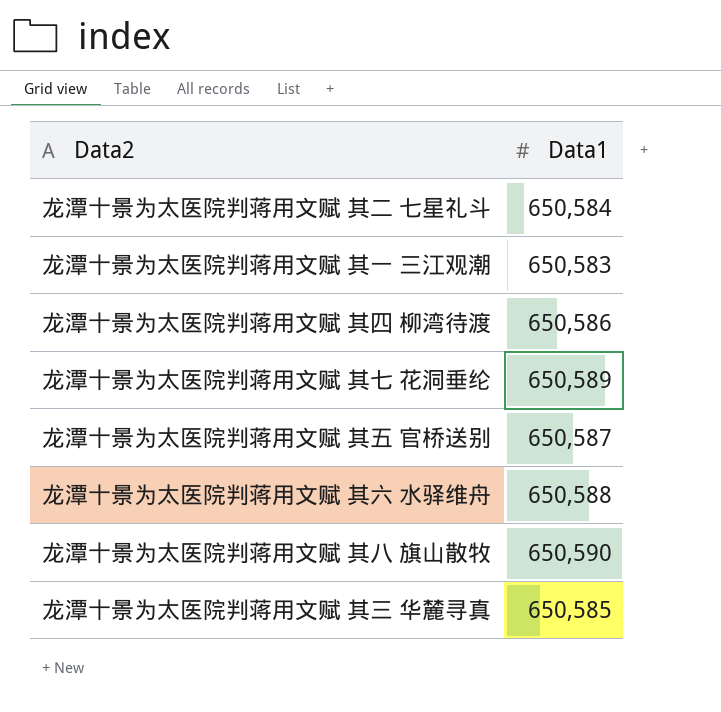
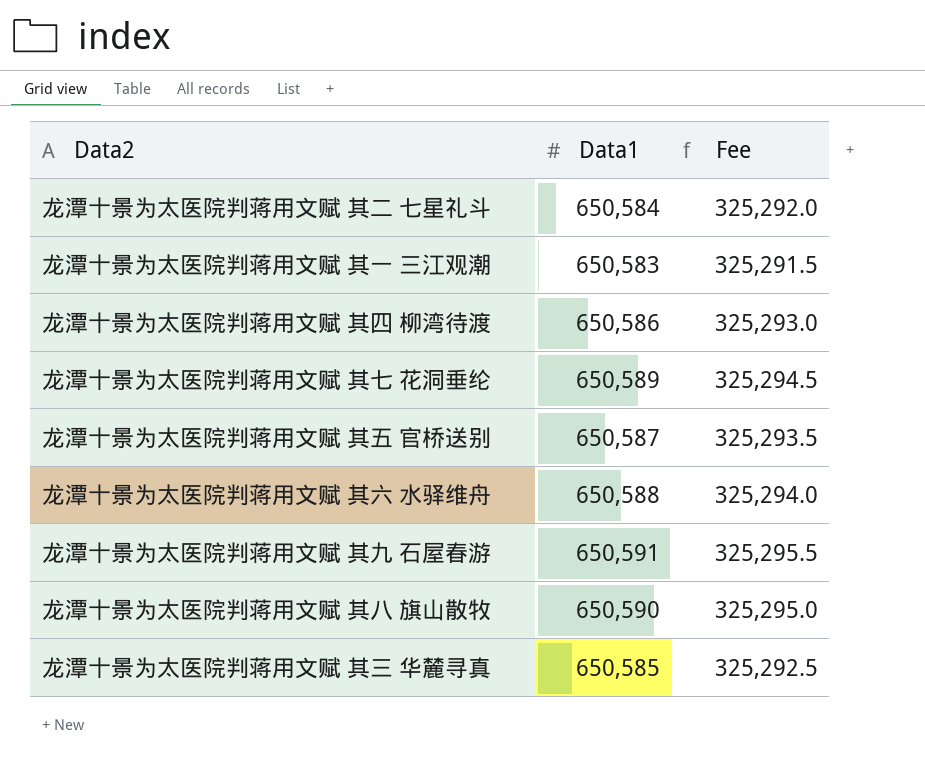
column Fee | formula: none -> [Data1] * 0.5
row 龙潭十景为太医院判蒋用文赋 其九 石屋春游: none -> 650,591 | 325,295.5

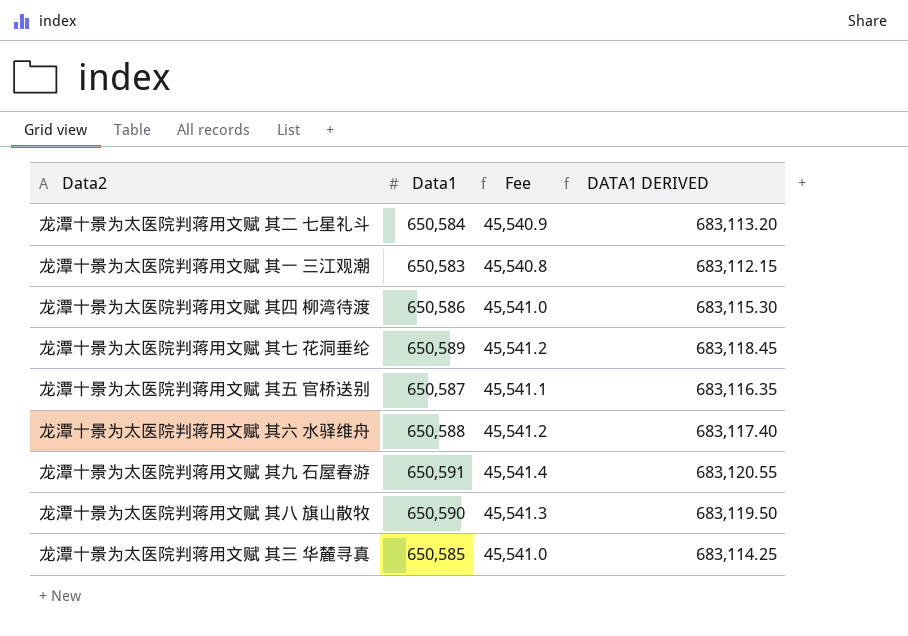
column Fee | formula: [Data1] * 0.5 -> [Data1] * 0.07
column DATA1 DERIVED | formula: none -> [Data1] * 1.05

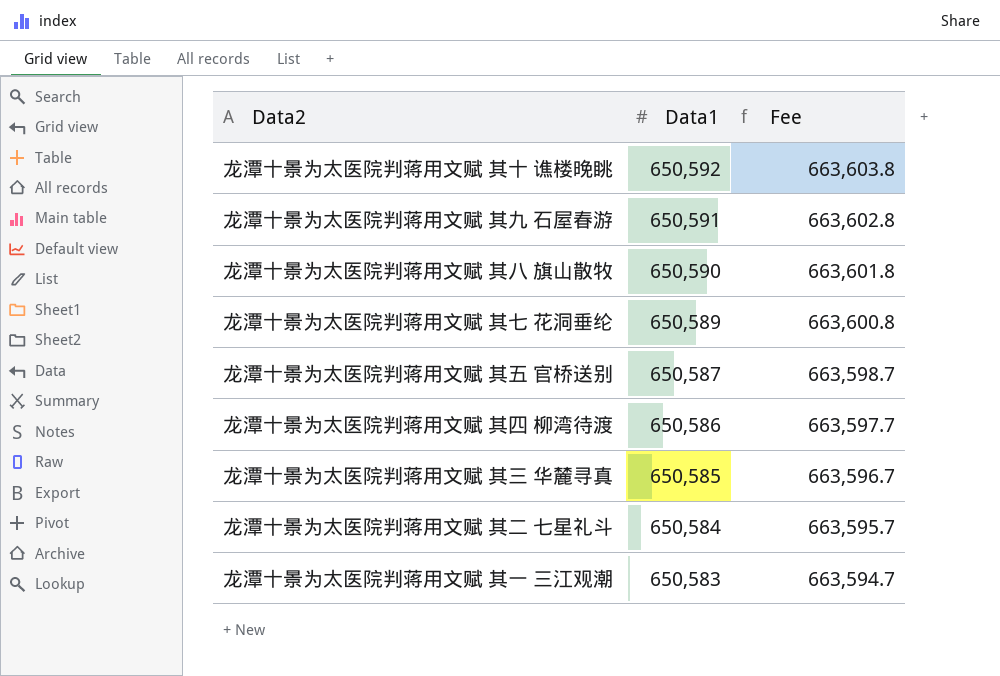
row order: none -> Data1 descending
column DATA1 DERIVED | formula: [Data1] * 1.05 -> none
column Fee | formula: [Data1] * 0.07 -> [Data1] * 1.02
row 龙潭十景为太医院判蒋用文赋 其六 水驿维舟: 650,588 | 45,541.2 | 683,117.40 -> none
row 龙潭十景为太医院判蒋用文赋 其十 谯楼晚眺: none -> 650,592 | 663,603.8

